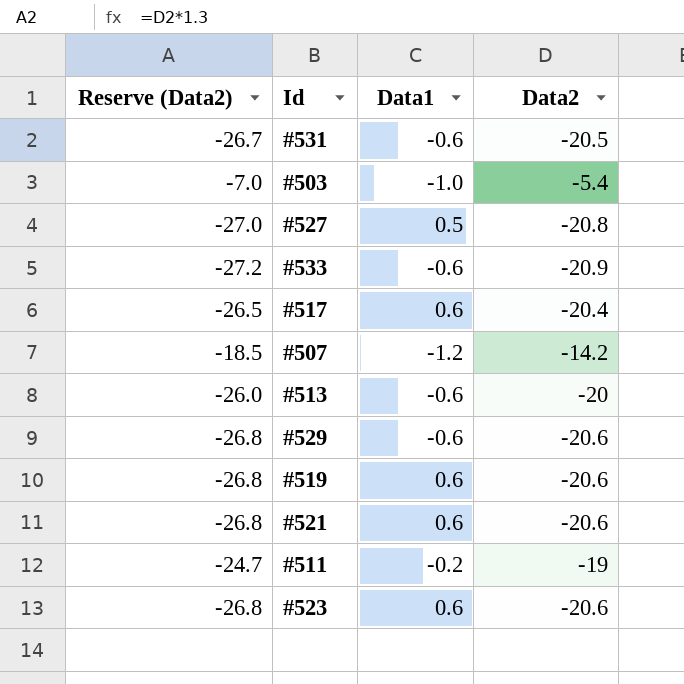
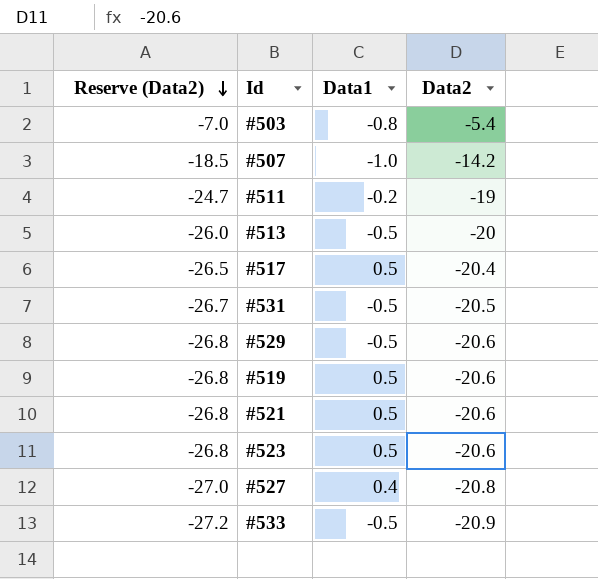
row order: none -> Reserve (Data2) descending
#503 | Data1: -1.0 -> -0.8
#507 | Data1: -1.2 -> -1.0
#513 | Data1: -0.6 -> -0.5
#517 | Data1: 0.6 -> 0.5
#531 | Data1: -0.6 -> -0.5
#529 | Data1: -0.6 -> -0.5
#519 | Data1: 0.6 -> 0.5
#521 | Data1: 0.6 -> 0.5
#523 | Data1: 0.6 -> 0.5
#527 | Data1: 0.5 -> 0.4
#533 | Data1: -0.6 -> -0.5

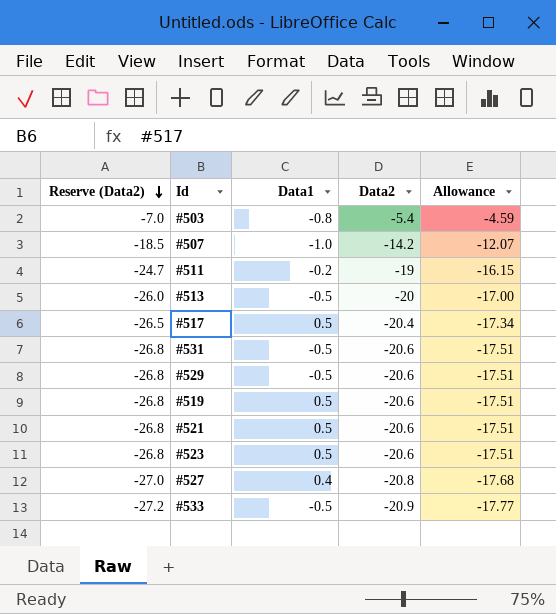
column Allowance | formula: none -> [Data2] * 0.85
#531 | Reserve (Data2): -26.7 -> -26.8
#531 | Data2: -20.5 -> -20.6

